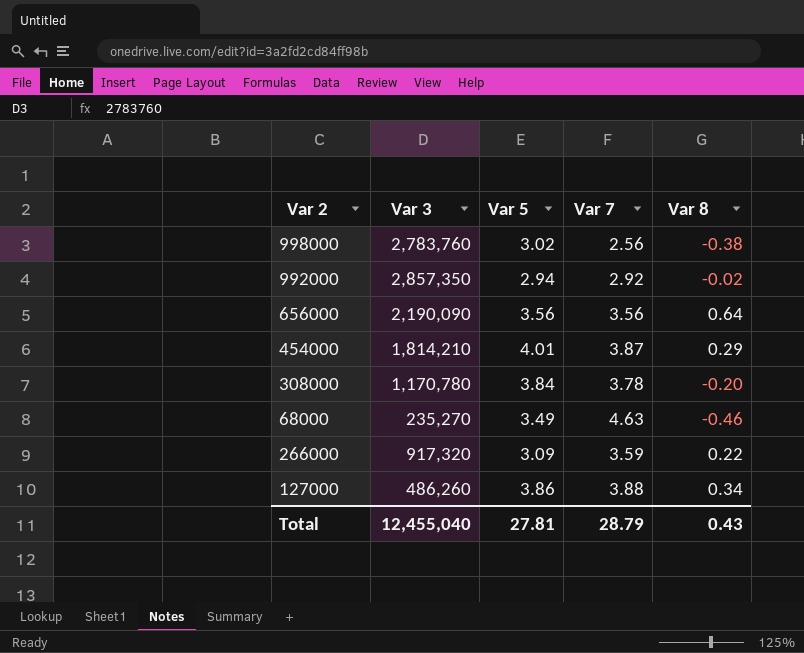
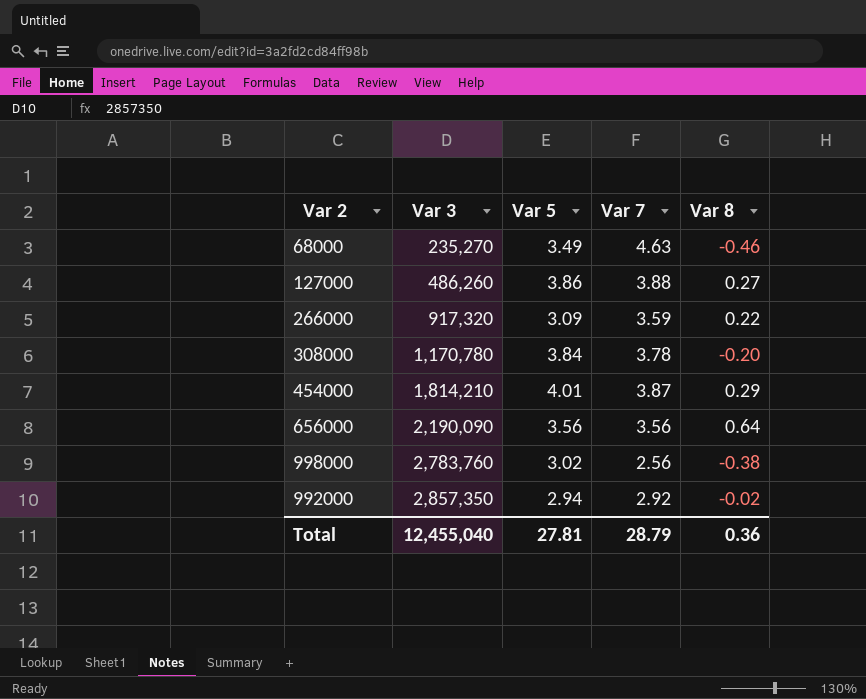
row order: none -> Var 3 ascending
127000 | Var 8: 0.34 -> 0.27
Total | Var 8: 0.43 -> 0.36

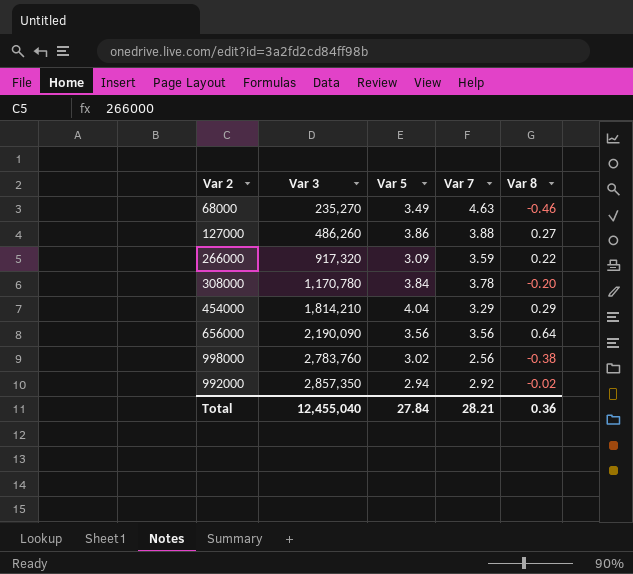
454000 | Var 5: 4.01 -> 4.04
454000 | Var 7: 3.87 -> 3.29
Total | Var 5: 27.81 -> 27.84
Total | Var 7: 28.79 -> 28.21

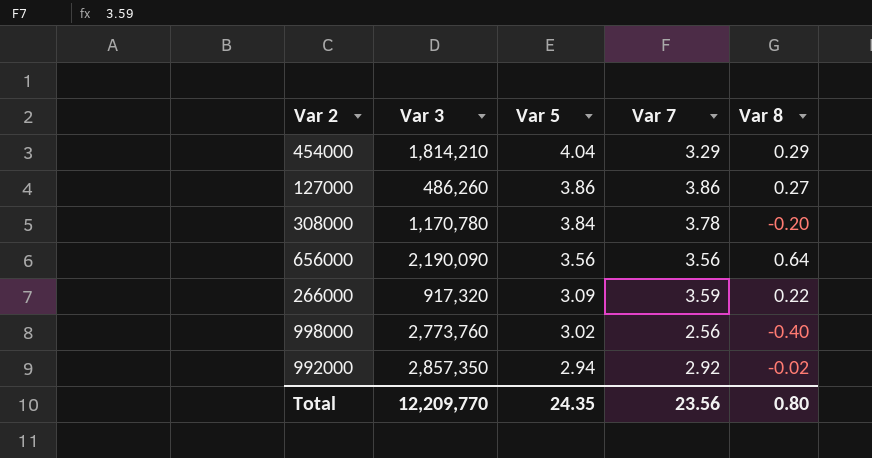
row order: Var 3 ascending -> Var 5 descending
row 68000: 235,270 | 3.49 | 4.63 | -0.46 -> none
127000 | Var 7: 3.88 -> 3.86
998000 | Var 3: 2,783,760 -> 2,773,760
998000 | Var 8: -0.38 -> -0.40
Total | Var 3: 12,455,040 -> 12,209,770
Total | Var 5: 27.84 -> 24.35
Total | Var 7: 28.21 -> 23.56
Total | Var 8: 0.36 -> 0.80

